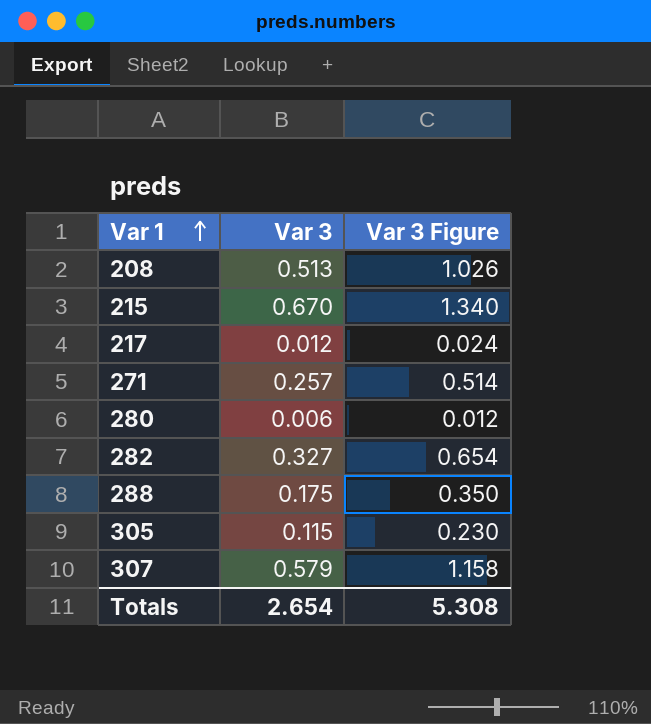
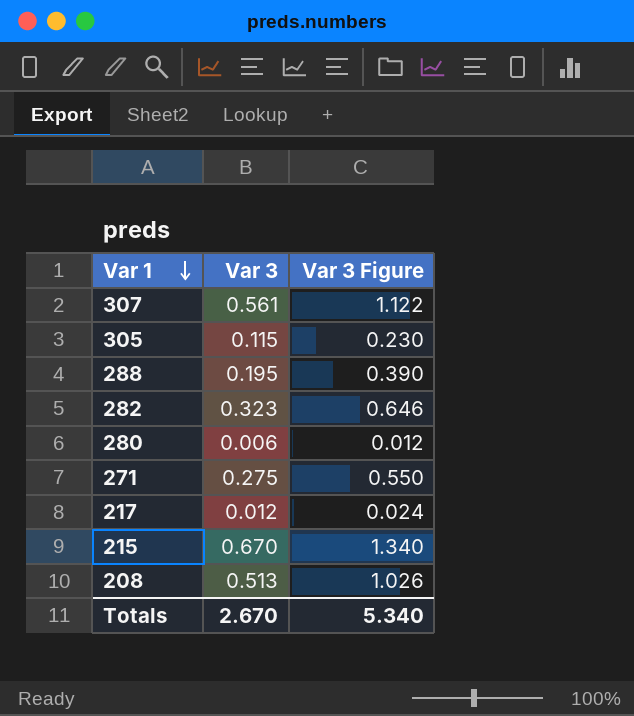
row order: Var 1 ascending -> Var 1 descending
307 | Var 3: 0.579 -> 0.561
307 | Var 3 Figure: 1.158 -> 1.122
288 | Var 3: 0.175 -> 0.195
288 | Var 3 Figure: 0.350 -> 0.390
282 | Var 3: 0.327 -> 0.323
282 | Var 3 Figure: 0.654 -> 0.646
271 | Var 3: 0.257 -> 0.275
271 | Var 3 Figure: 0.514 -> 0.550
Totals | Var 3: 2.654 -> 2.670
Totals | Var 3 Figure: 5.308 -> 5.340

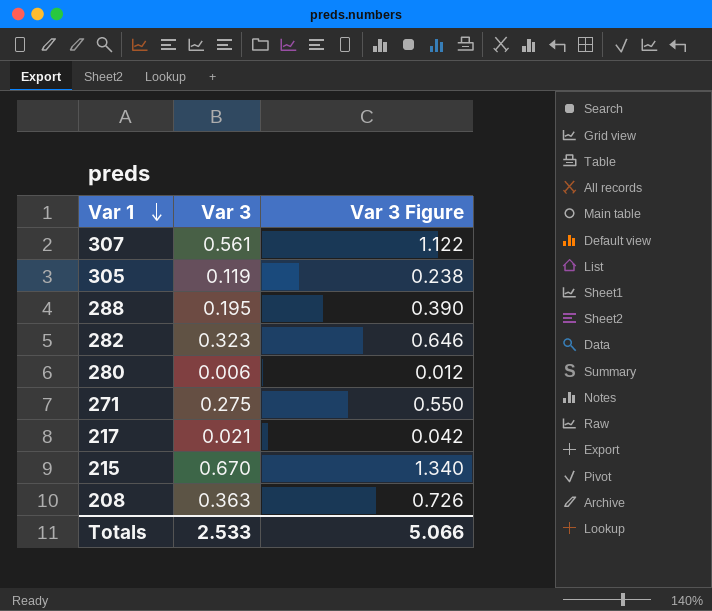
305 | Var 3: 0.115 -> 0.119
305 | Var 3 Figure: 0.230 -> 0.238
217 | Var 3: 0.012 -> 0.021
217 | Var 3 Figure: 0.024 -> 0.042
208 | Var 3: 0.513 -> 0.363
208 | Var 3 Figure: 1.026 -> 0.726
Totals | Var 3: 2.670 -> 2.533
Totals | Var 3 Figure: 5.340 -> 5.066

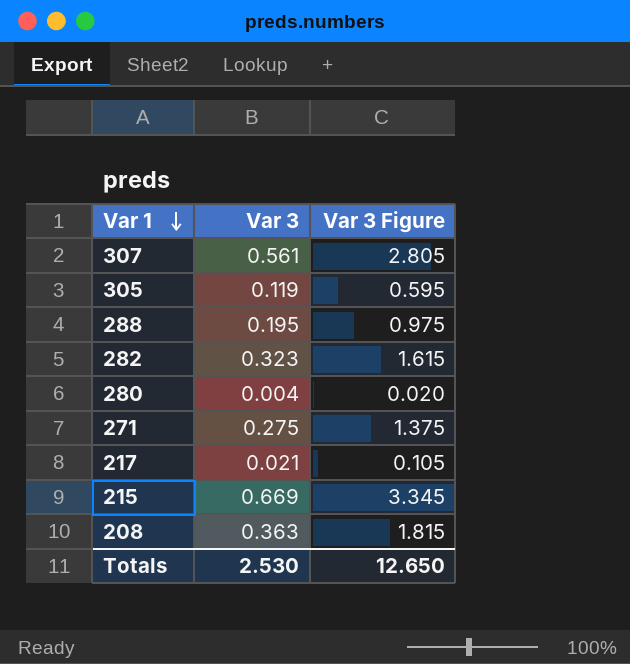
column Var 3 Figure | formula: [Var 3] * 2 -> [Var 3] * 5
280 | Var 3: 0.006 -> 0.004
215 | Var 3: 0.670 -> 0.669
Totals | Var 3: 2.533 -> 2.530
Totals | Var 3 Figure: 5.066 -> 12.650

